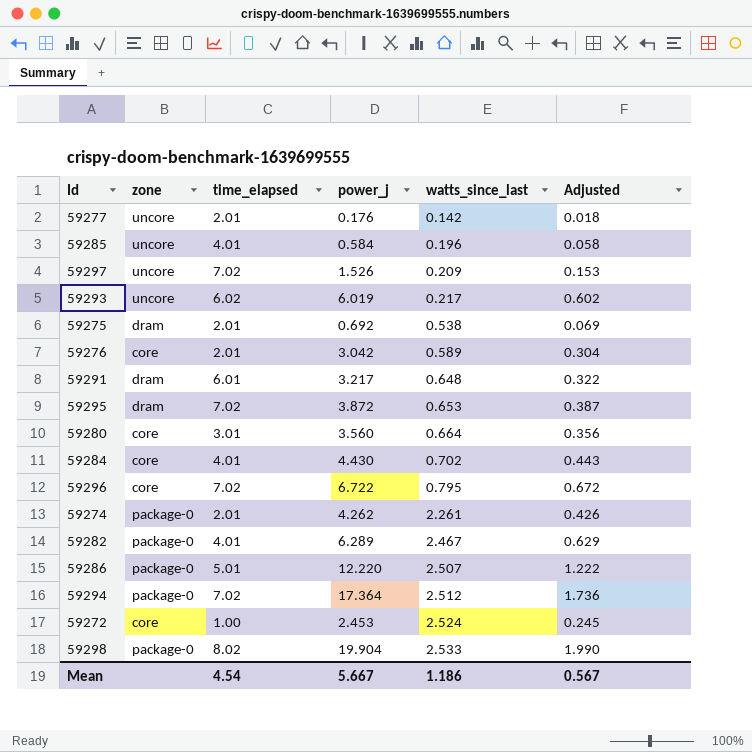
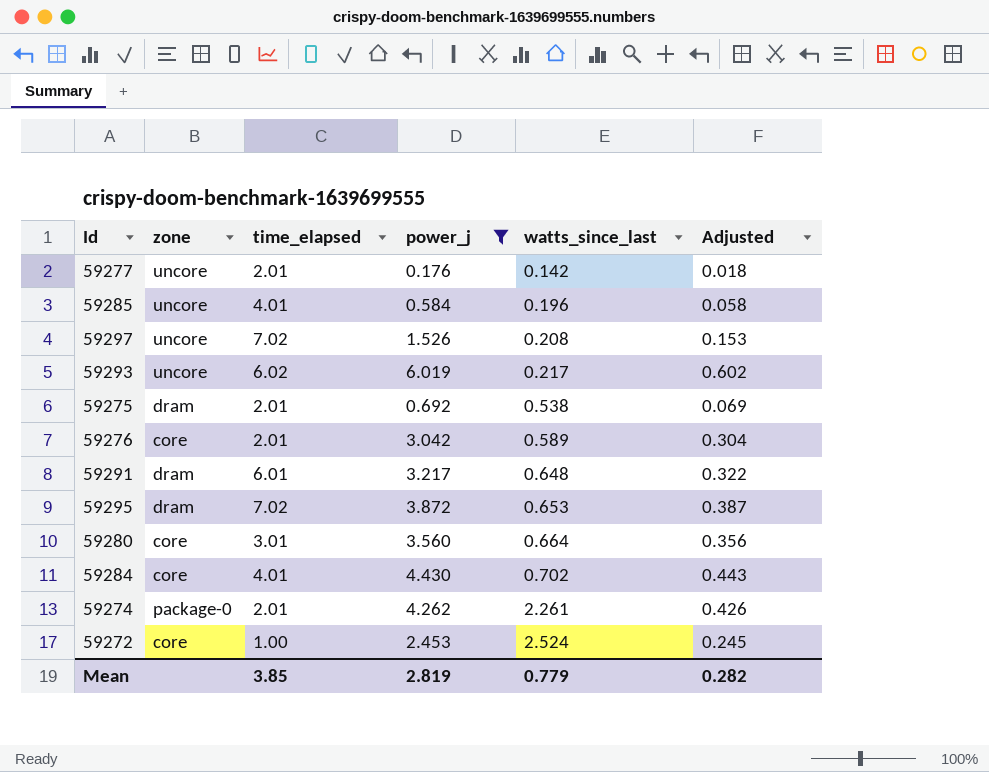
filter: none -> power_j <= 6.019
59297 | watts_since_last: 0.209 -> 0.208
Mean | time_elapsed: 4.54 -> 3.85
Mean | power_j: 5.667 -> 2.819
Mean | watts_since_last: 1.186 -> 0.779
Mean | Adjusted: 0.567 -> 0.282

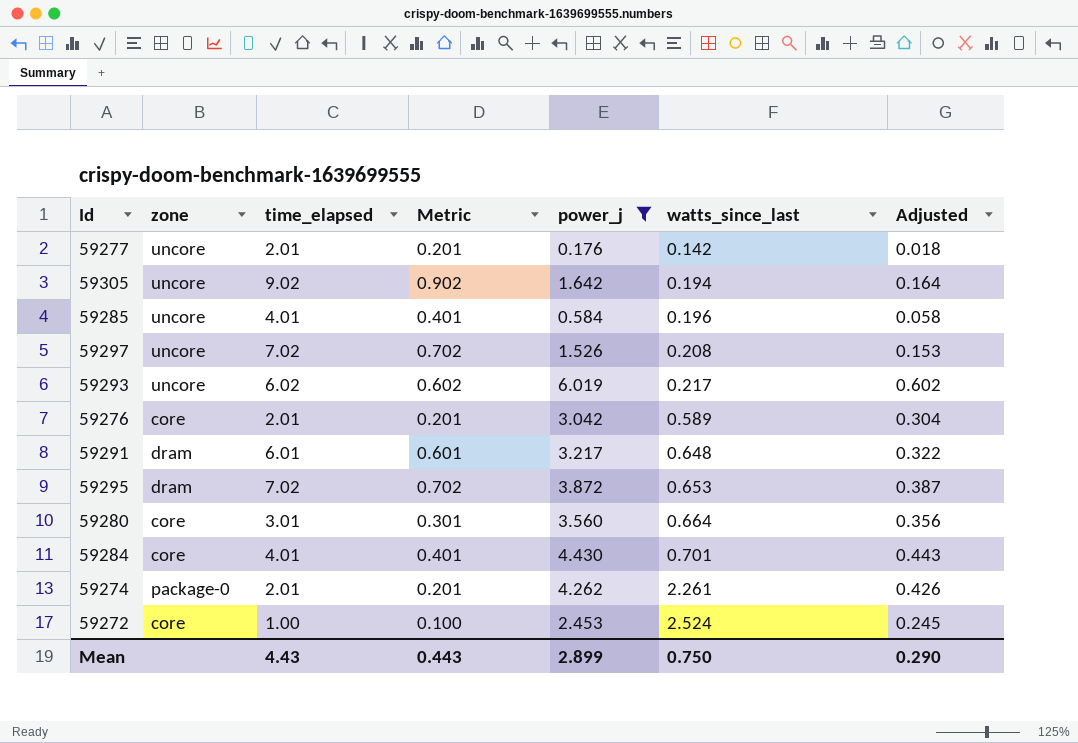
column Metric | formula: none -> [time_elapsed] * 0.1
row 59275: dram | 2.01 | 0.692 | 0.538 | 0.069 -> none
row 59305: none -> uncore | 9.02 | 0.902 | 1.642 | 0.194 | 0.164
59284 | watts_since_last: 0.702 -> 0.701
Mean | time_elapsed: 3.85 -> 4.43
Mean | power_j: 2.819 -> 2.899
Mean | watts_since_last: 0.779 -> 0.750
Mean | Adjusted: 0.282 -> 0.290

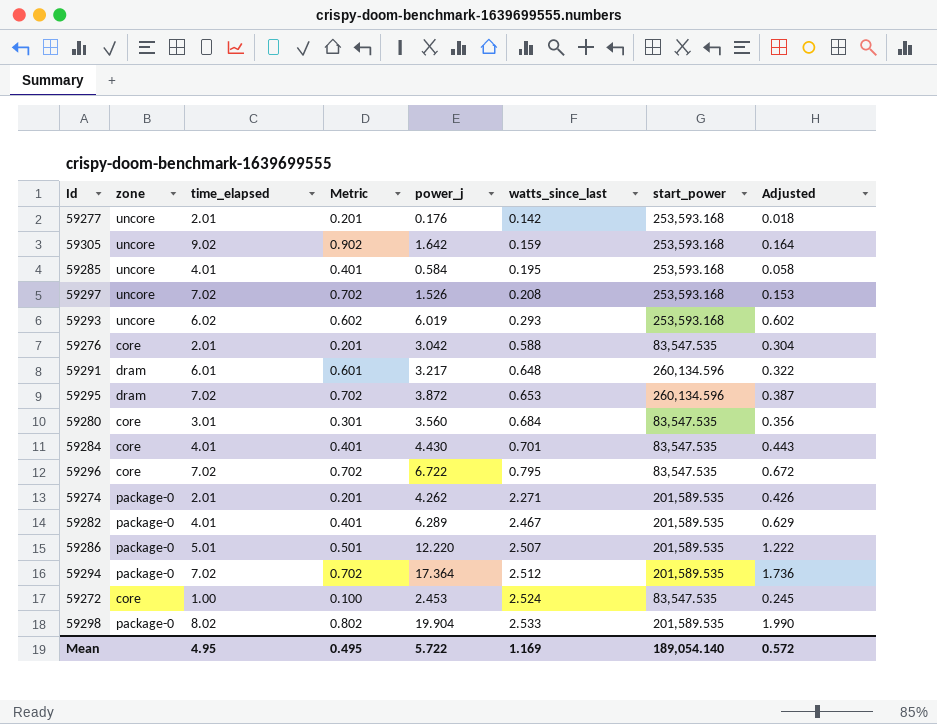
filter: power_j <= 6.019 -> none
column start_power | position: none -> 7
59305 | watts_since_last: 0.194 -> 0.159
59285 | watts_since_last: 0.196 -> 0.195
59293 | watts_since_last: 0.217 -> 0.293
59276 | watts_since_last: 0.589 -> 0.588
59280 | watts_since_last: 0.664 -> 0.684
59274 | watts_since_last: 2.261 -> 2.271
Mean | time_elapsed: 4.43 -> 4.95
Mean | Metric: 0.443 -> 0.495
Mean | power_j: 2.899 -> 5.722
Mean | watts_since_last: 0.750 -> 1.169
Mean | Adjusted: 0.290 -> 0.572

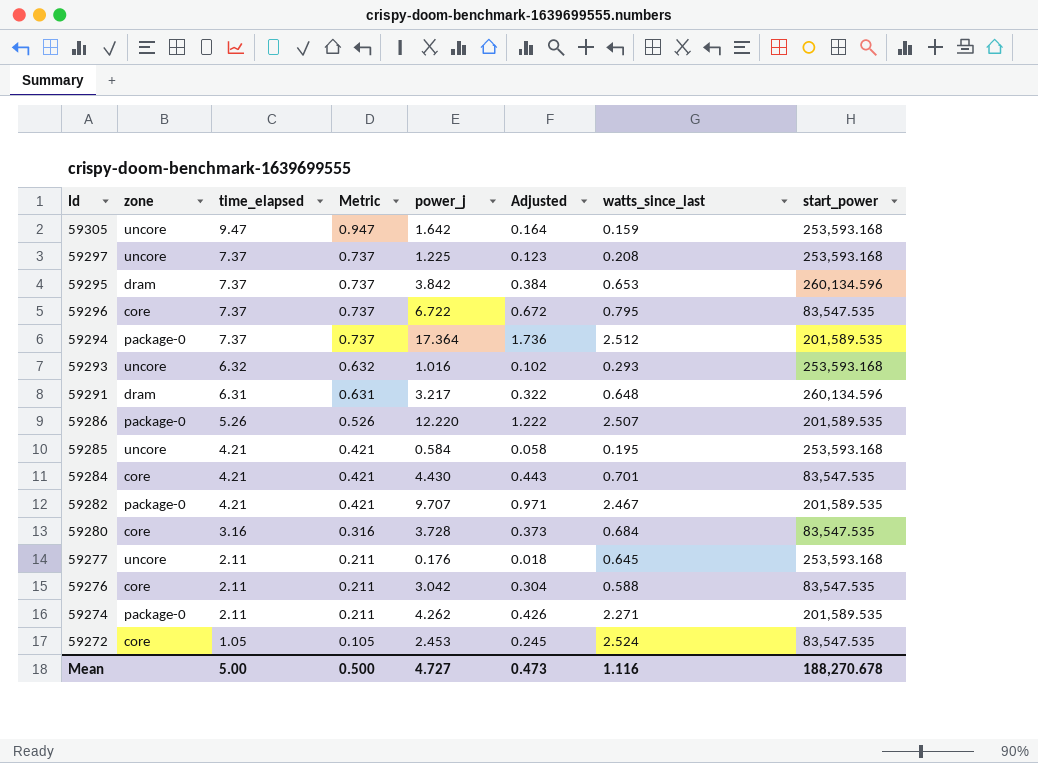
row order: watts_since_last ascending -> time_elapsed descending
column Adjusted | position: 8 -> 6
row 59298: package-0 | 8.02 | 0.802 | 19.904 | 2.533 | 201,589.535 | 1.990 -> none
59305 | time_elapsed: 9.02 -> 9.47
59305 | Metric: 0.902 -> 0.947
59297 | time_elapsed: 7.02 -> 7.37
59297 | Metric: 0.702 -> 0.737
59297 | power_j: 1.526 -> 1.225
59297 | Adjusted: 0.153 -> 0.123
59295 | time_elapsed: 7.02 -> 7.37
59295 | Metric: 0.702 -> 0.737
59295 | power_j: 3.872 -> 3.842
59295 | Adjusted: 0.387 -> 0.384
59296 | time_elapsed: 7.02 -> 7.37
59296 | Metric: 0.702 -> 0.737
59294 | time_elapsed: 7.02 -> 7.37
59294 | Metric: 0.702 -> 0.737
59293 | time_elapsed: 6.02 -> 6.32
59293 | Metric: 0.602 -> 0.632
59293 | power_j: 6.019 -> 1.016
59293 | Adjusted: 0.602 -> 0.102
59291 | time_elapsed: 6.01 -> 6.31
59291 | Metric: 0.601 -> 0.631
59286 | time_elapsed: 5.01 -> 5.26
59286 | Metric: 0.501 -> 0.526
59285 | time_elapsed: 4.01 -> 4.21
59285 | Metric: 0.401 -> 0.421
59284 | time_elapsed: 4.01 -> 4.21
59284 | Metric: 0.401 -> 0.421
59282 | time_elapsed: 4.01 -> 4.21
59282 | Metric: 0.401 -> 0.421
59282 | power_j: 6.289 -> 9.707
59282 | Adjusted: 0.629 -> 0.971
59280 | time_elapsed: 3.01 -> 3.16
59280 | Metric: 0.301 -> 0.316
59280 | power_j: 3.560 -> 3.728
59280 | Adjusted: 0.356 -> 0.373
59277 | time_elapsed: 2.01 -> 2.11
59277 | Metric: 0.201 -> 0.211
59277 | watts_since_last: 0.142 -> 0.645
59276 | time_elapsed: 2.01 -> 2.11
59276 | Metric: 0.201 -> 0.211
59274 | time_elapsed: 2.01 -> 2.11
59274 | Metric: 0.201 -> 0.211
59272 | time_elapsed: 1.00 -> 1.05
59272 | Metric: 0.100 -> 0.105
Mean | time_elapsed: 4.95 -> 5.00
Mean | Metric: 0.495 -> 0.500
Mean | power_j: 5.722 -> 4.727
Mean | Adjusted: 0.572 -> 0.473
Mean | watts_since_last: 1.169 -> 1.116
Mean | start_power: 189,054.140 -> 188,270.678

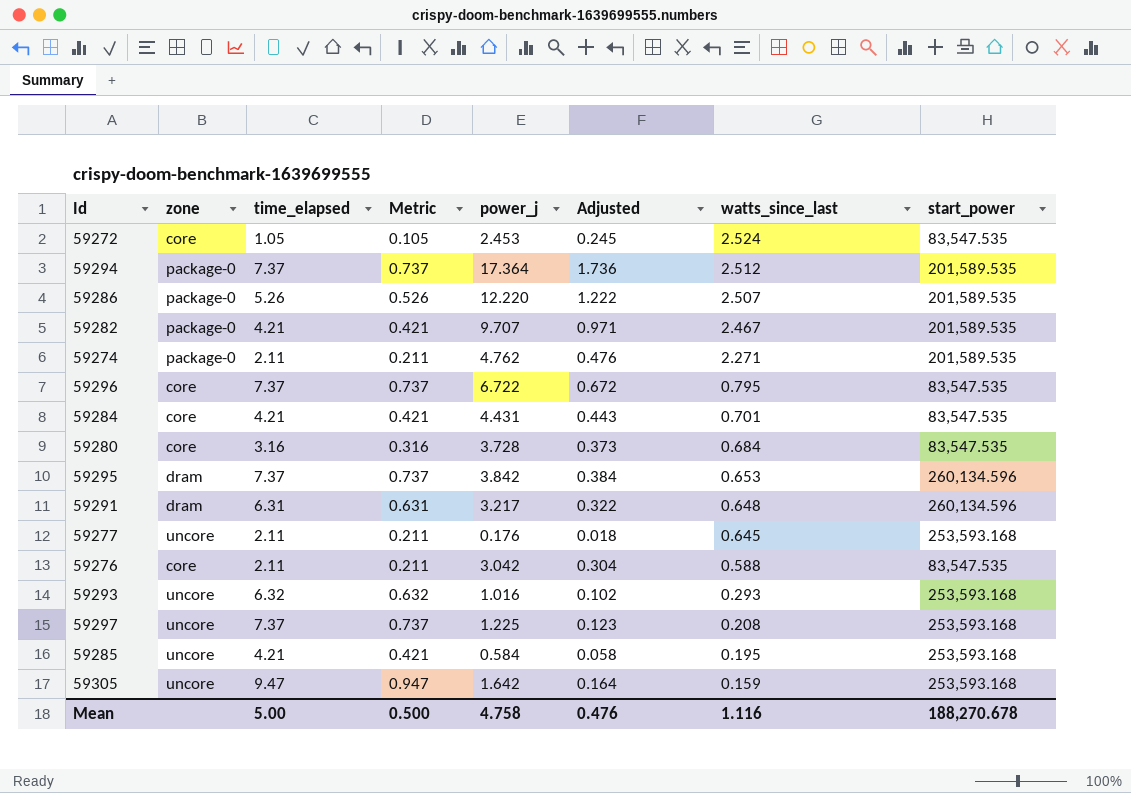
row order: time_elapsed descending -> watts_since_last descending
59274 | power_j: 4.262 -> 4.762
59274 | Adjusted: 0.426 -> 0.476
59284 | power_j: 4.430 -> 4.431
Mean | power_j: 4.727 -> 4.758
Mean | Adjusted: 0.473 -> 0.476

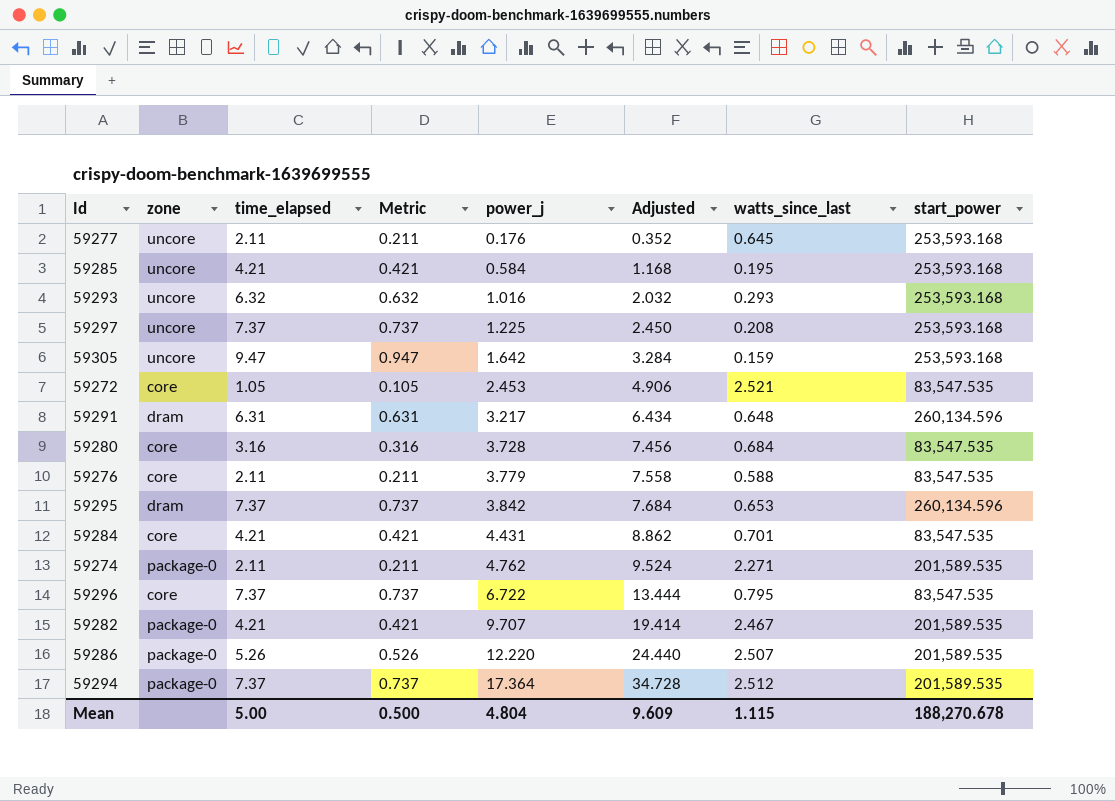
row order: watts_since_last descending -> power_j ascending
column Adjusted | formula: [power_j] * 0.1 -> [power_j] * 2
59272 | watts_since_last: 2.524 -> 2.521
59276 | power_j: 3.042 -> 3.779
Mean | power_j: 4.758 -> 4.804
Mean | Adjusted: 0.476 -> 9.609
Mean | watts_since_last: 1.116 -> 1.115

